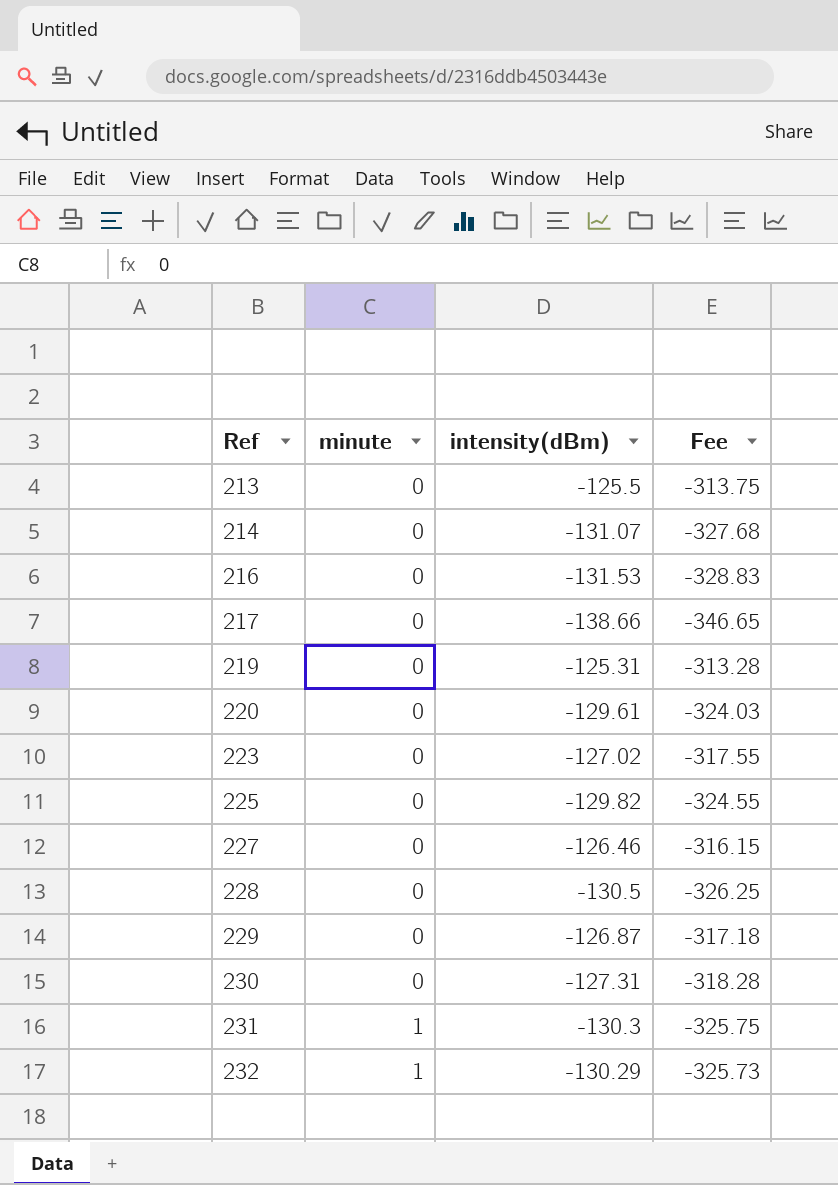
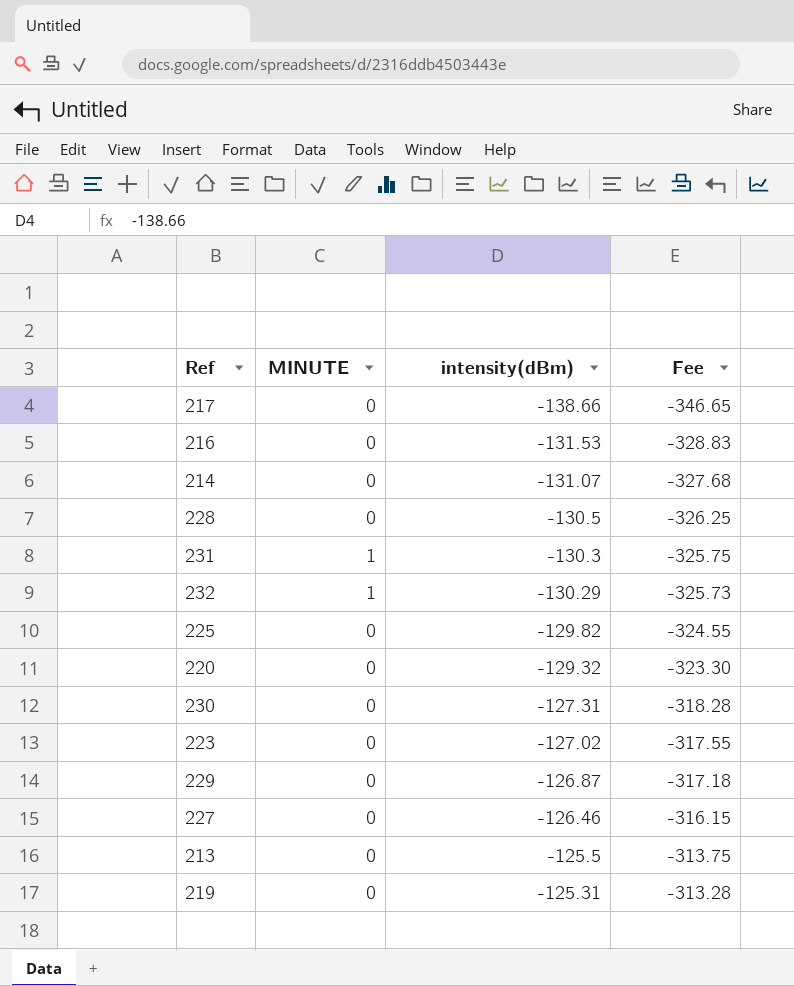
row order: Ref ascending -> intensity(dBm) ascending
column name: minute -> MINUTE
220 | intensity(dBm): -129.61 -> -129.32
220 | Fee: -324.03 -> -323.30

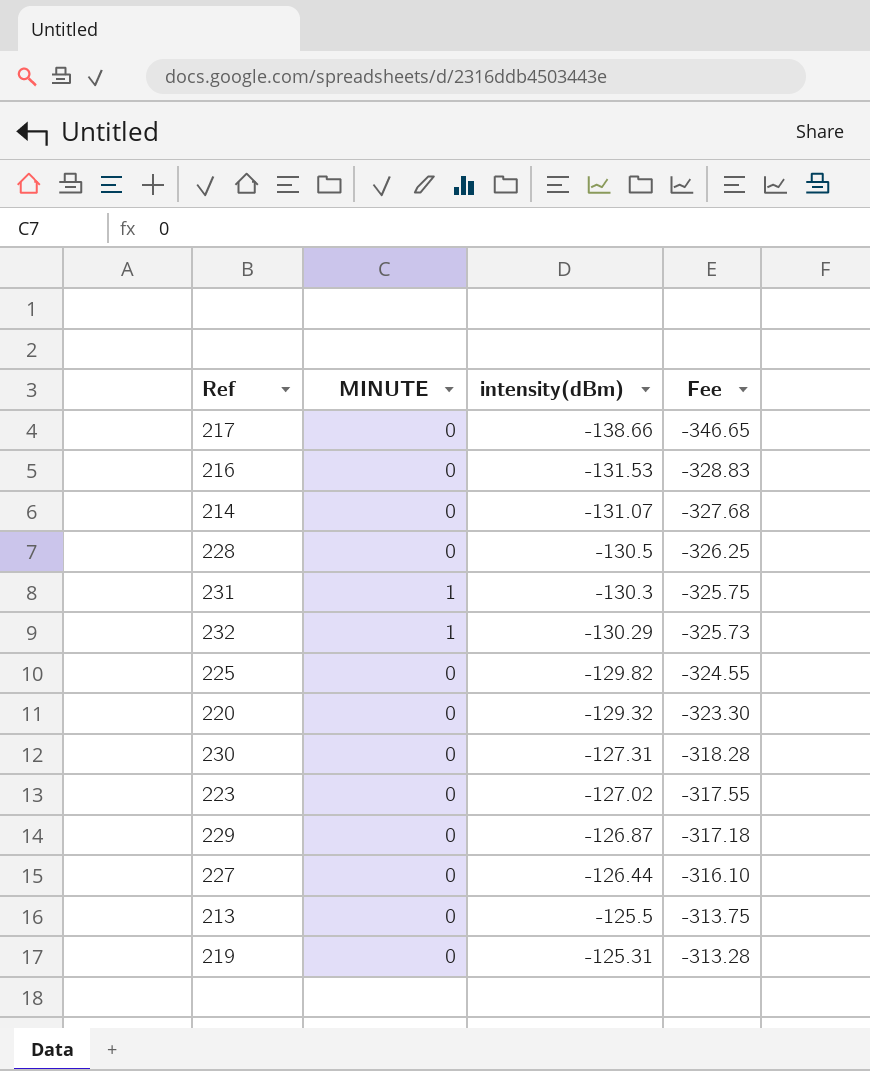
227 | intensity(dBm): -126.46 -> -126.44
227 | Fee: -316.15 -> -316.10

